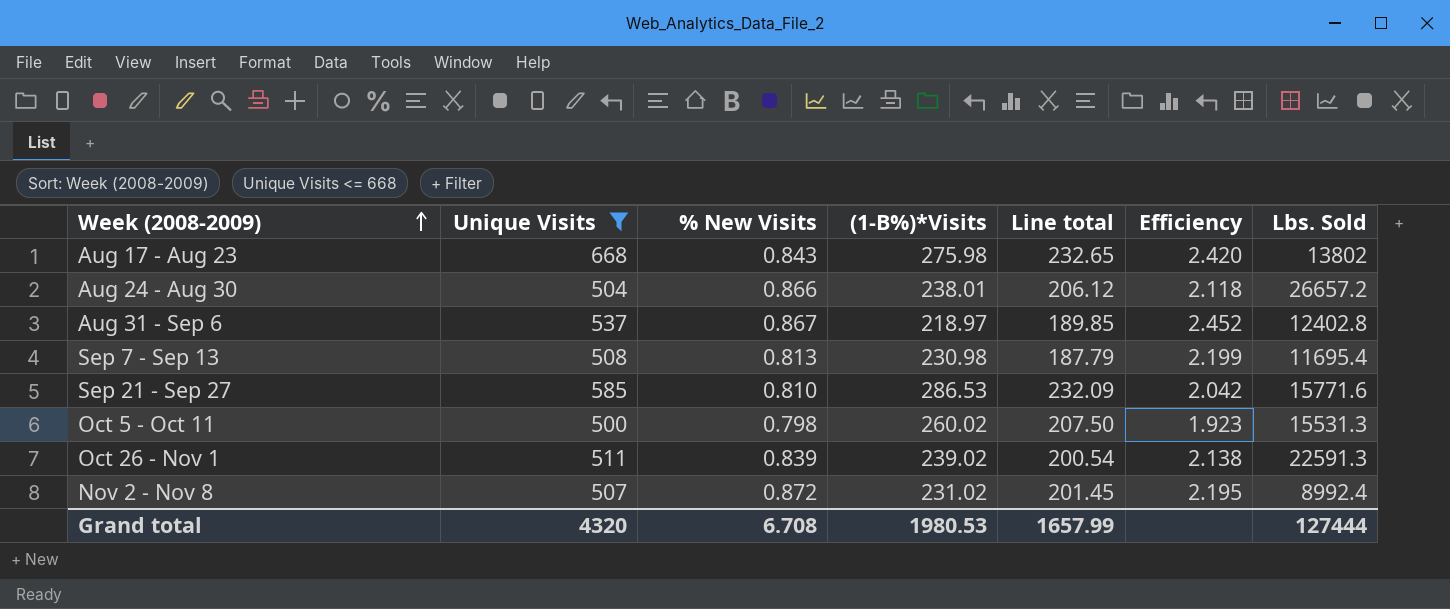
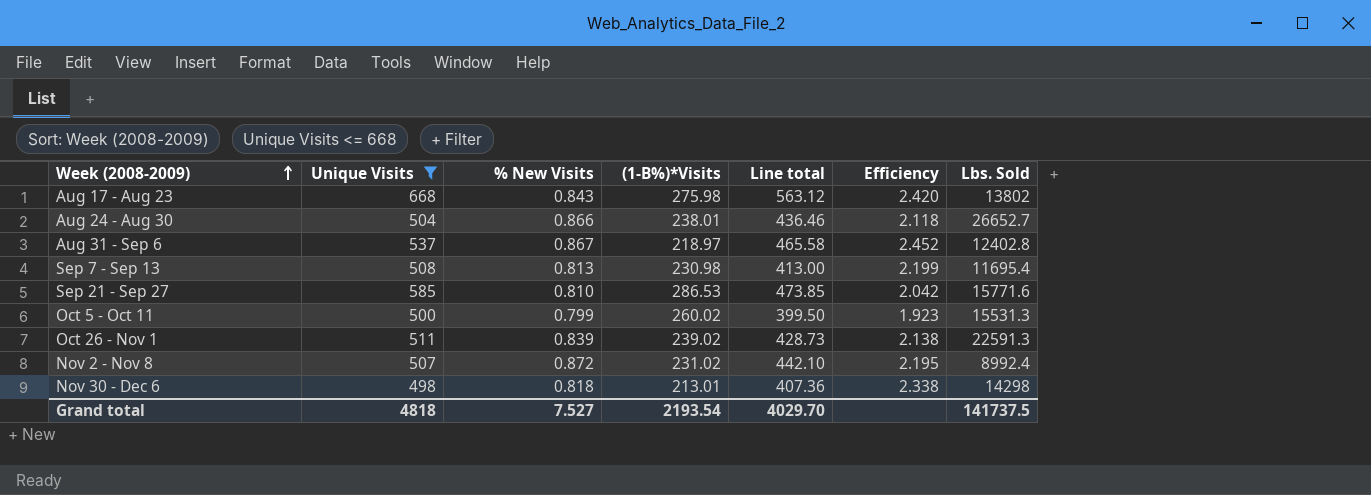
column Line total | formula: [% New Visits] * [(1-B%)*Visits] -> [Unique Visits] * [% New Visits]
Aug 24 - Aug 30 | Lbs. Sold: 26657.2 -> 26652.7
Oct 5 - Oct 11 | % New Visits: 0.798 -> 0.799
row Nov 30 - Dec 6: none -> 498 | 0.818 | 213.01 | 407.36 | 2.338 | 14298
Grand total | Unique Visits: 4320 -> 4818
Grand total | % New Visits: 6.708 -> 7.527
Grand total | (1-B%)*Visits: 1980.53 -> 2193.54
Grand total | Line total: 1657.99 -> 4029.70
Grand total | Lbs. Sold: 127444 -> 141737.5

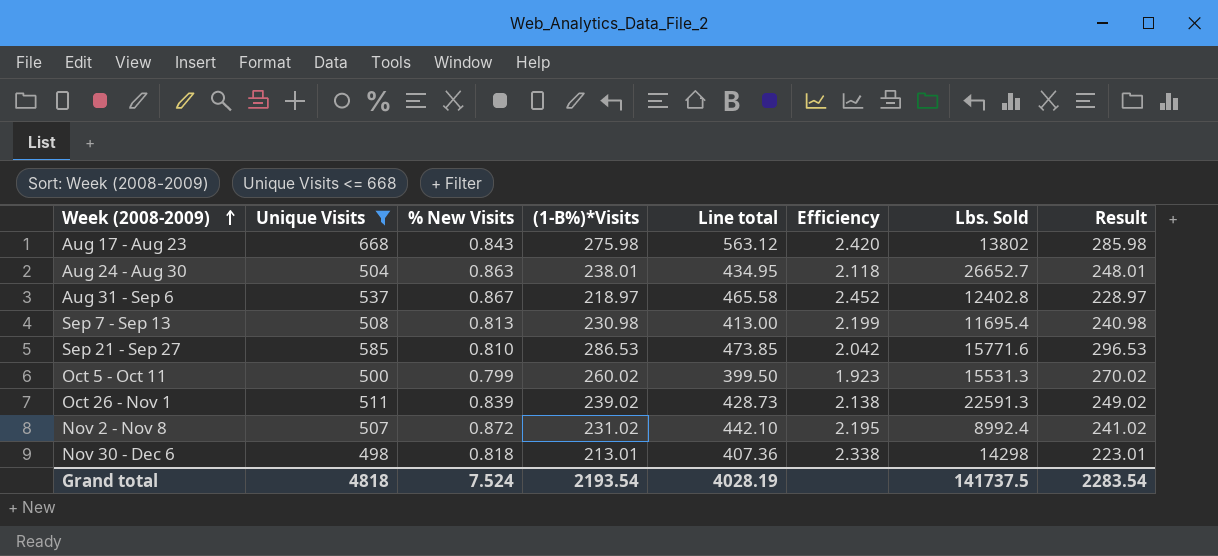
column Result | formula: none -> [(1-B%)*Visits] + 10
Aug 24 - Aug 30 | % New Visits: 0.866 -> 0.863
Aug 24 - Aug 30 | Line total: 436.46 -> 434.95
Grand total | % New Visits: 7.527 -> 7.524
Grand total | Line total: 4029.70 -> 4028.19

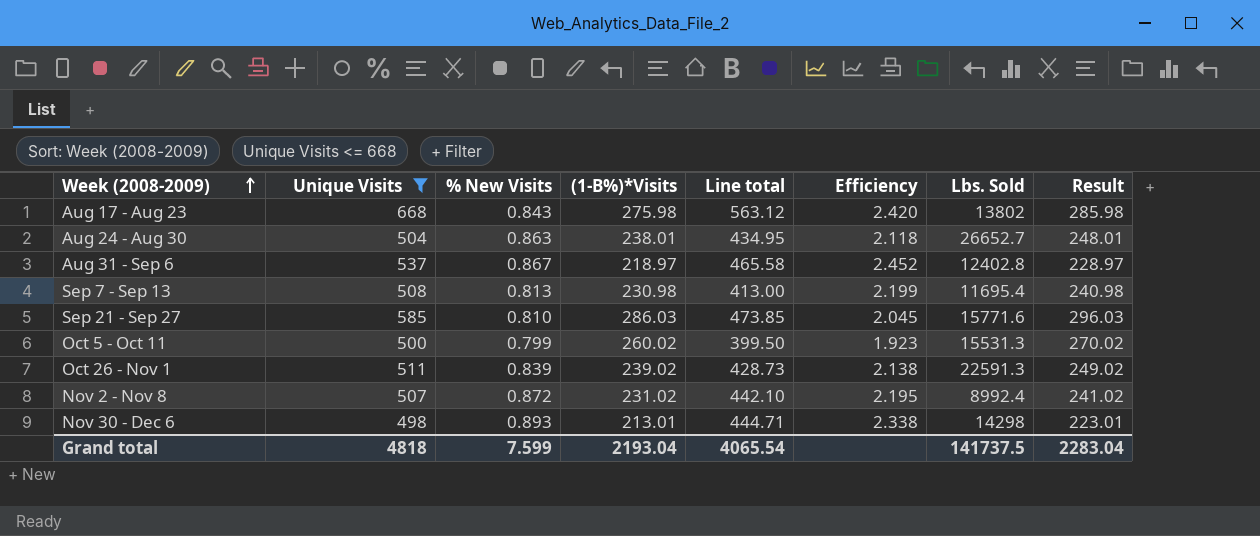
Sep 21 - Sep 27 | (1-B%)*Visits: 286.53 -> 286.03
Sep 21 - Sep 27 | Efficiency: 2.042 -> 2.045
Sep 21 - Sep 27 | Result: 296.53 -> 296.03
Nov 30 - Dec 6 | % New Visits: 0.818 -> 0.893
Nov 30 - Dec 6 | Line total: 407.36 -> 444.71
Grand total | % New Visits: 7.524 -> 7.599
Grand total | (1-B%)*Visits: 2193.54 -> 2193.04
Grand total | Line total: 4028.19 -> 4065.54
Grand total | Result: 2283.54 -> 2283.04

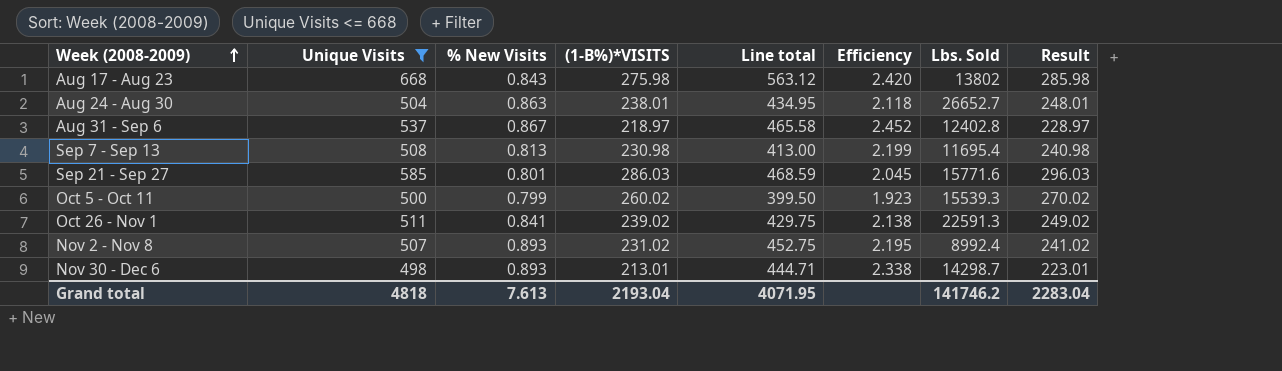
column name: (1-B%)*Visits -> (1-B%)*VISITS
Sep 21 - Sep 27 | % New Visits: 0.810 -> 0.801
Sep 21 - Sep 27 | Line total: 473.85 -> 468.59
Oct 5 - Oct 11 | Lbs. Sold: 15531.3 -> 15539.3
Oct 26 - Nov 1 | % New Visits: 0.839 -> 0.841
Oct 26 - Nov 1 | Line total: 428.73 -> 429.75
Nov 2 - Nov 8 | % New Visits: 0.872 -> 0.893
Nov 2 - Nov 8 | Line total: 442.10 -> 452.75
Nov 30 - Dec 6 | Lbs. Sold: 14298 -> 14298.7
Grand total | % New Visits: 7.599 -> 7.613
Grand total | Line total: 4065.54 -> 4071.95
Grand total | Lbs. Sold: 141737.5 -> 141746.2

